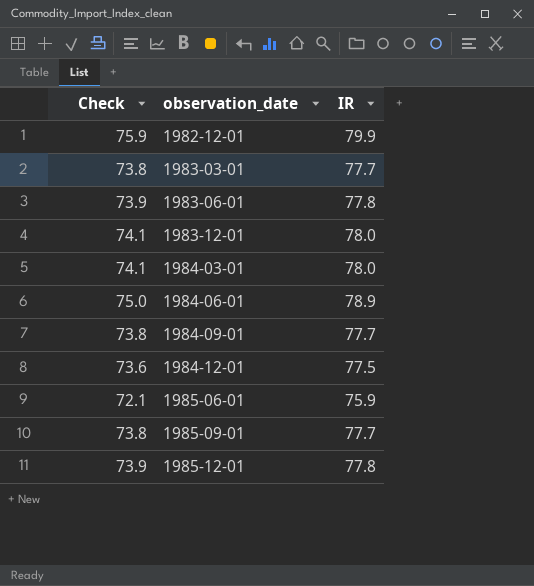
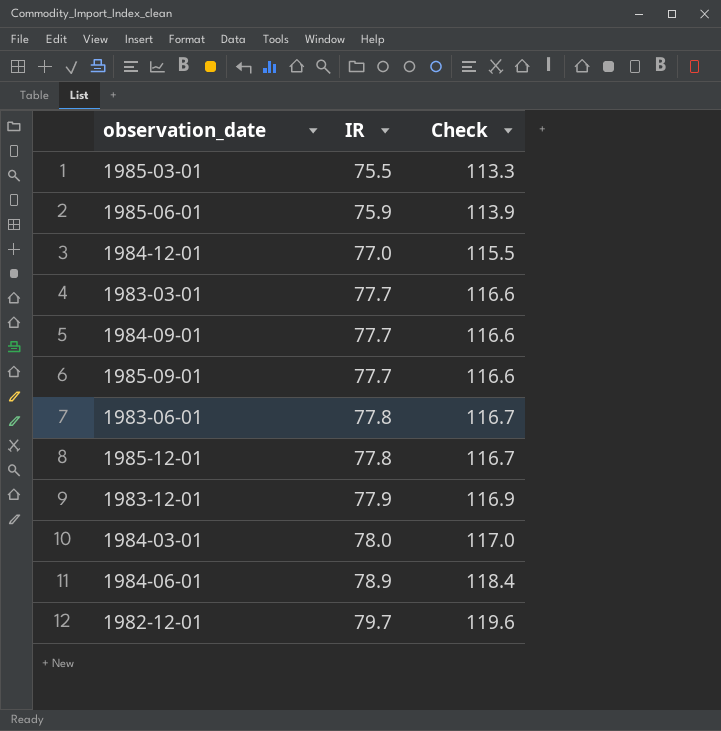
row order: observation_date ascending -> IR ascending
column Check | formula: [IR] * 0.95 -> [IR] * 1.5
column Check | position: 1 -> 3
row 1985-03-01: none -> 75.5 | 113.3
1984-12-01 | IR: 77.5 -> 77.0
1983-12-01 | IR: 78.0 -> 77.9
1982-12-01 | IR: 79.9 -> 79.7

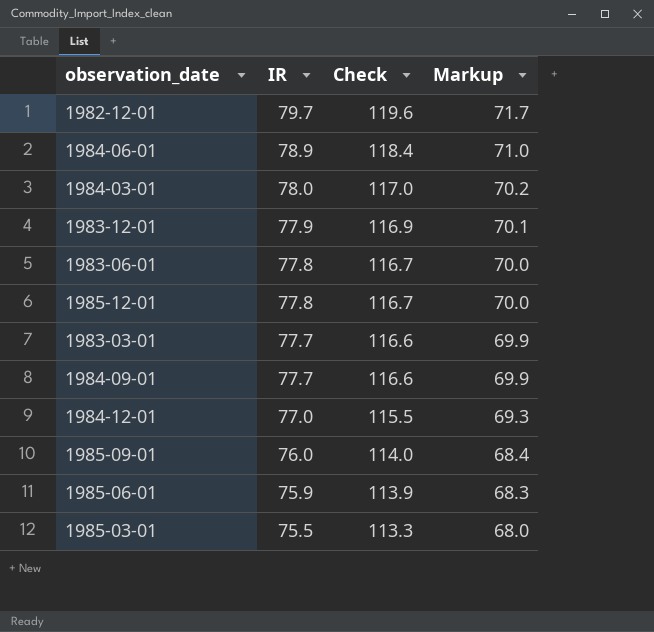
row order: IR ascending -> IR descending
column Markup | formula: none -> [IR] * 0.9
1985-09-01 | IR: 77.7 -> 76.0
1985-09-01 | Check: 116.6 -> 114.0

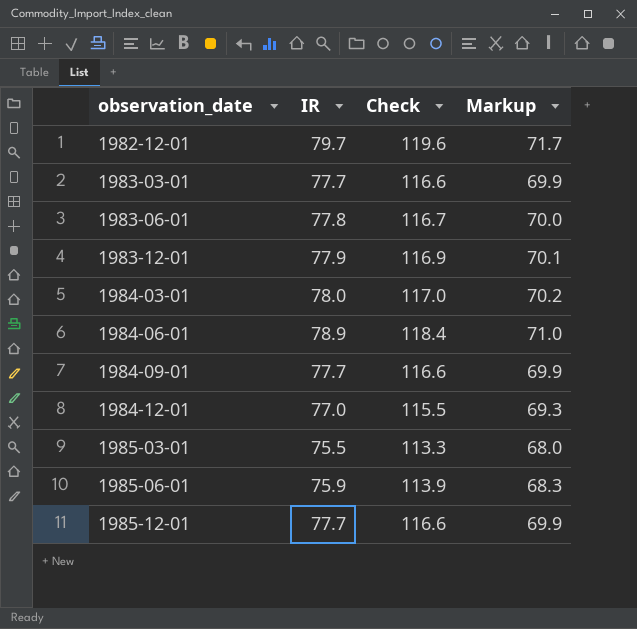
row order: IR descending -> observation_date ascending
row 1985-09-01: 76.0 | 114.0 | 68.4 -> none
1985-12-01 | IR: 77.8 -> 77.7
1985-12-01 | Check: 116.7 -> 116.6
1985-12-01 | Markup: 70.0 -> 69.9

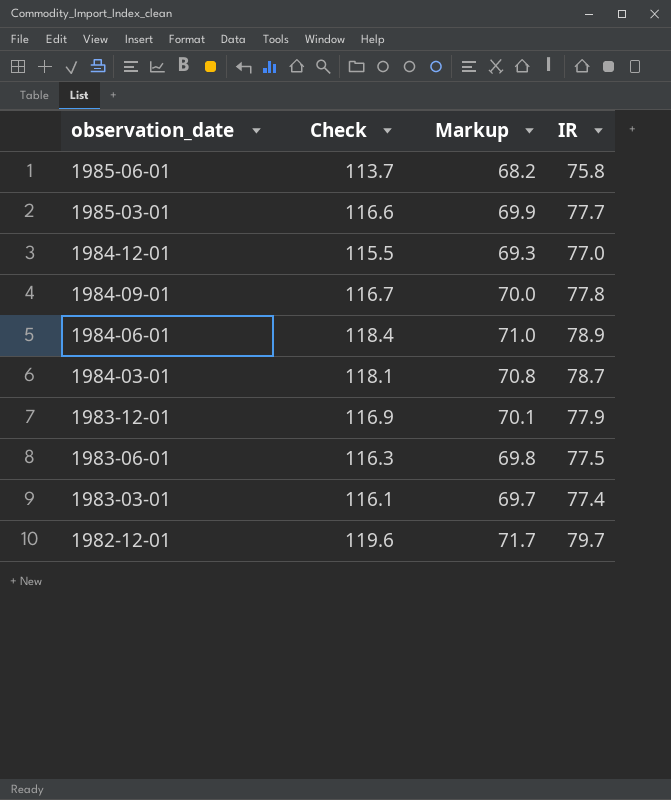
row order: observation_date ascending -> observation_date descending
column IR | position: 2 -> 4
row 1985-12-01: 77.7 | 116.6 | 69.9 -> none
1985-06-01 | Check: 113.9 -> 113.7
1985-06-01 | Markup: 68.3 -> 68.2
1985-06-01 | IR: 75.9 -> 75.8
1985-03-01 | Check: 113.3 -> 116.6
1985-03-01 | Markup: 68.0 -> 69.9
1985-03-01 | IR: 75.5 -> 77.7
1984-09-01 | Check: 116.6 -> 116.7
1984-09-01 | Markup: 69.9 -> 70.0
1984-09-01 | IR: 77.7 -> 77.8
1984-03-01 | Check: 117.0 -> 118.1
1984-03-01 | Markup: 70.2 -> 70.8
1984-03-01 | IR: 78.0 -> 78.7
1983-06-01 | Check: 116.7 -> 116.3
1983-06-01 | Markup: 70.0 -> 69.8
1983-06-01 | IR: 77.8 -> 77.5
1983-03-01 | Check: 116.6 -> 116.1
1983-03-01 | Markup: 69.9 -> 69.7
1983-03-01 | IR: 77.7 -> 77.4

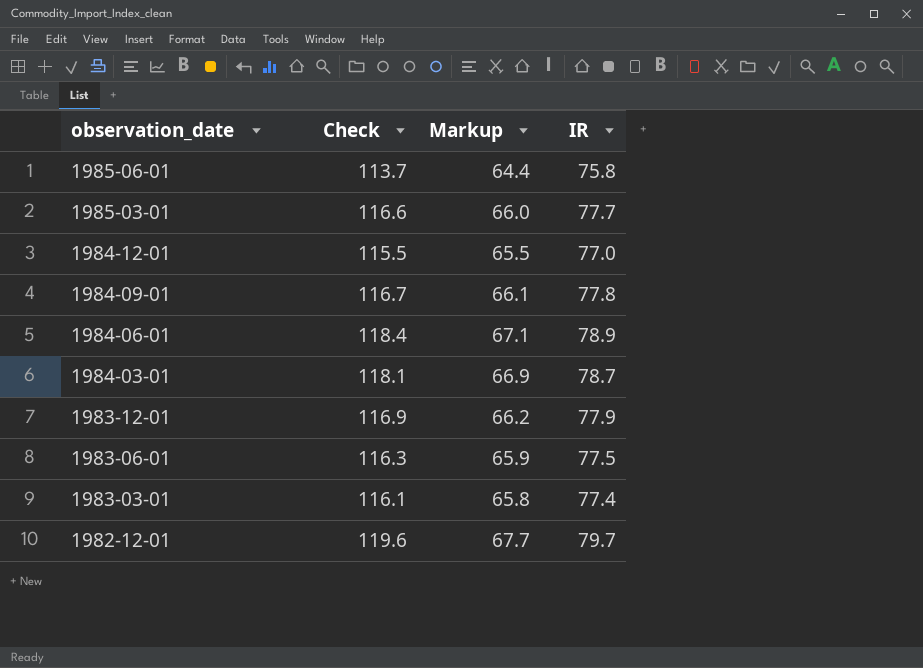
column Markup | formula: [IR] * 0.9 -> [IR] * 0.85

